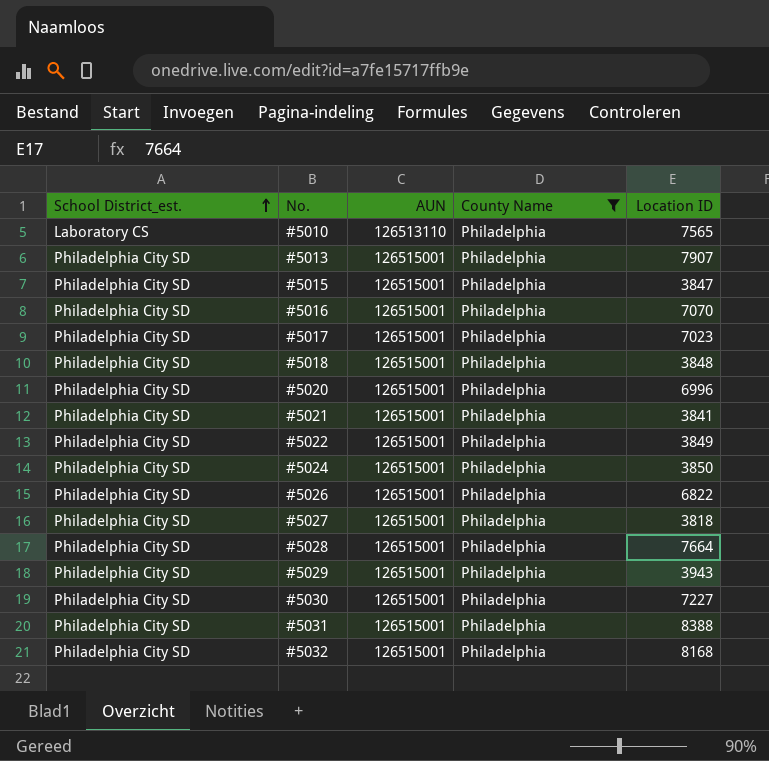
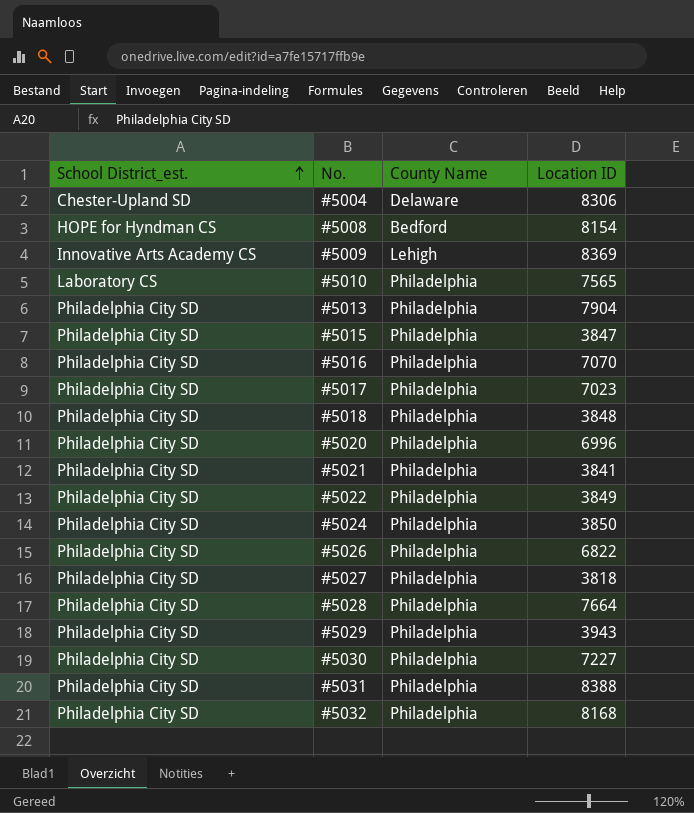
filter: County Name = Philadelphia -> none
column AUN | position: 3 -> none
#5013 | Location ID: 7907 -> 7904

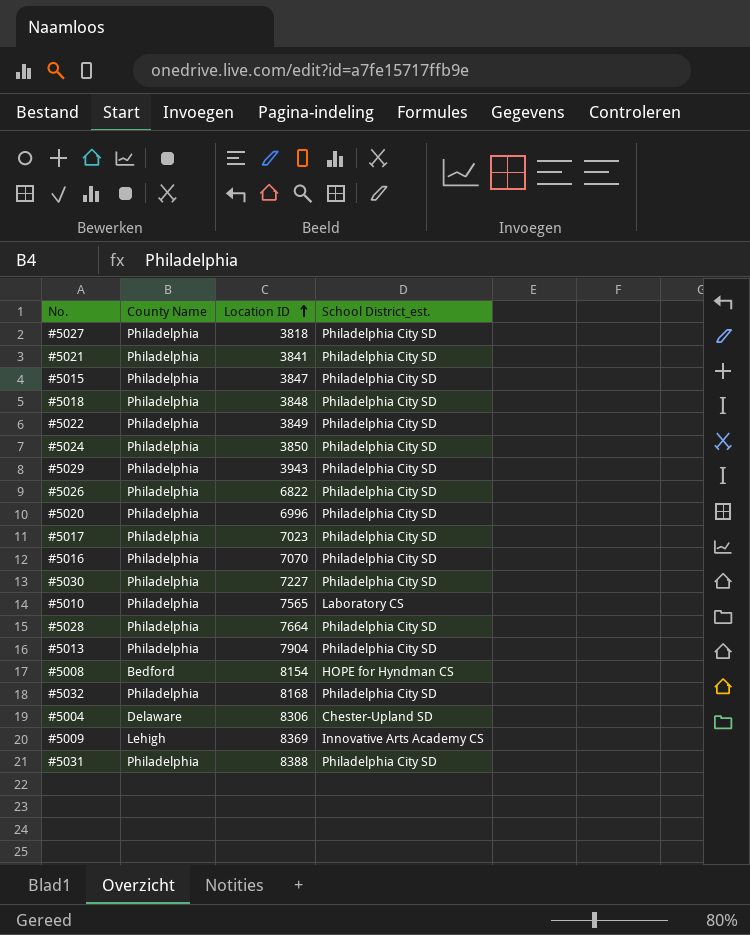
row order: School District_est. ascending -> Location ID ascending
column School District_est. | position: 1 -> 4

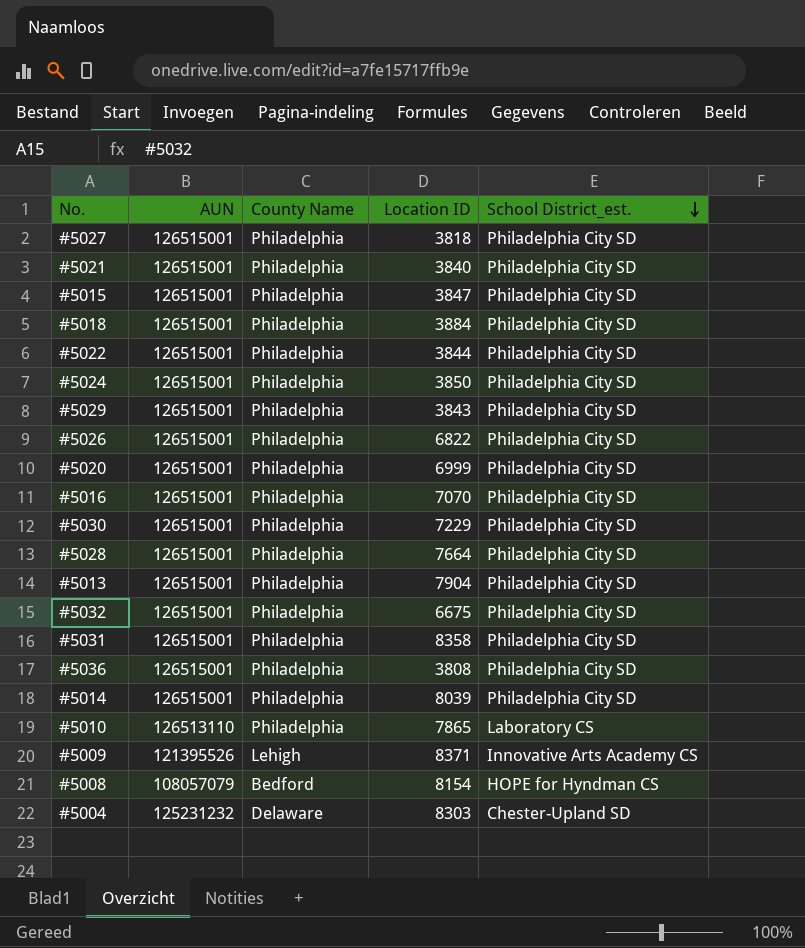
row order: Location ID ascending -> School District_est. descending
column AUN | position: none -> 2
row #5017: Philadelphia | 7023 | Philadelphia City SD -> none
#5021 | Location ID: 3841 -> 3840
#5018 | Location ID: 3848 -> 3884
#5022 | Location ID: 3849 -> 3844
#5029 | Location ID: 3943 -> 3843
#5020 | Location ID: 6996 -> 6999
#5030 | Location ID: 7227 -> 7229
#5032 | Location ID: 8168 -> 6675
#5031 | Location ID: 8388 -> 8358
row #5036: none -> 126515001 | Philadelphia | 3808 | Philadelphia City SD
row #5014: none -> 126515001 | Philadelphia | 8039 | Philadelphia City SD
#5010 | Location ID: 7565 -> 7865
#5009 | Location ID: 8369 -> 8371
#5004 | Location ID: 8306 -> 8303

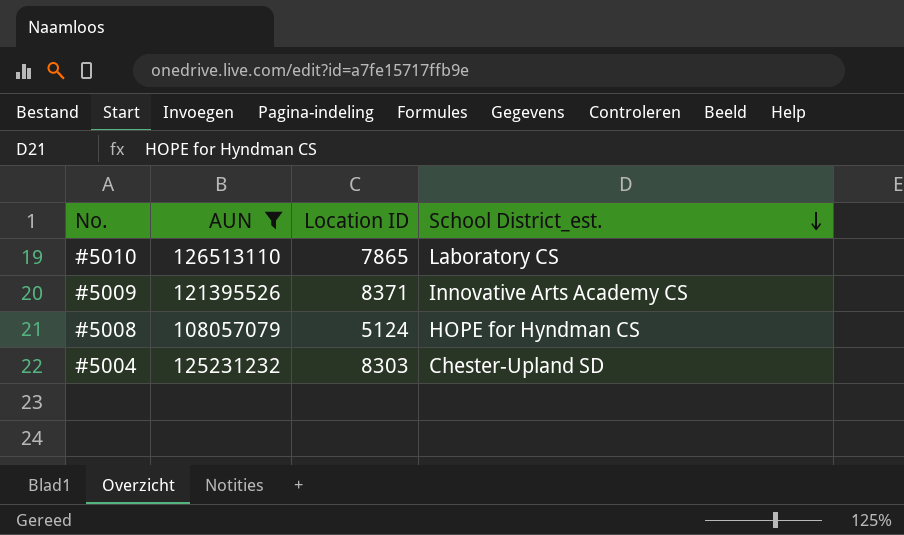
filter: none -> AUN != 126515001
column County Name | position: 3 -> none
#5008 | Location ID: 8154 -> 5124

